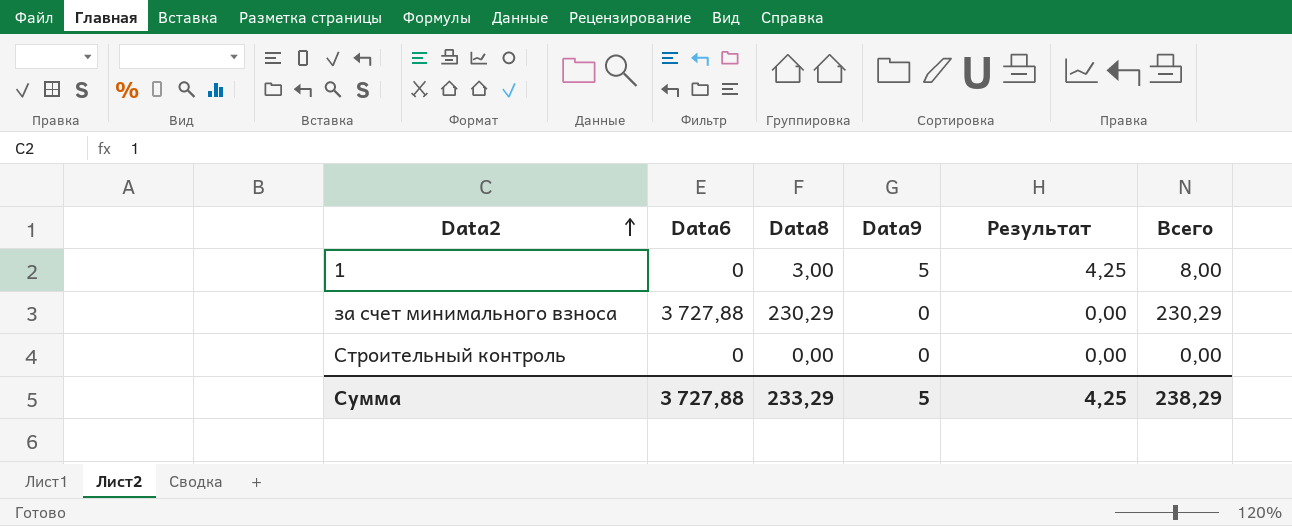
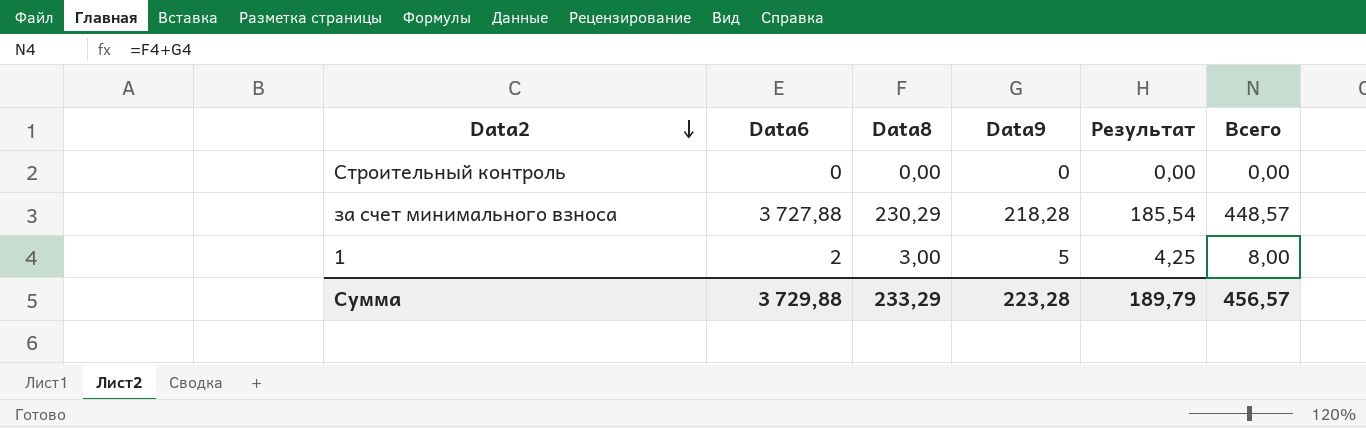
row order: Data2 ascending -> Data2 descending
за счет минимального взноса | Data9: 0 -> 218,28
за счет минимального взноса | Результат: 0,00 -> 185,54
за счет минимального взноса | Всего: 230,29 -> 448,57
1 | Data6: 0 -> 2
Сумма | Data6: 3 727,88 -> 3 729,88
Сумма | Data9: 5 -> 223,28
Сумма | Результат: 4,25 -> 189,79
Сумма | Всего: 238,29 -> 456,57

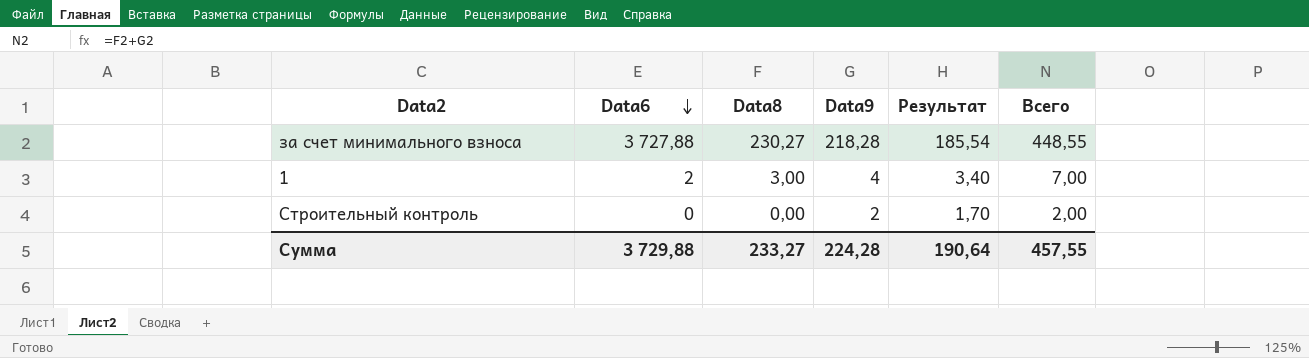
row order: Data2 descending -> Data6 descending
за счет минимального взноса | Data8: 230,29 -> 230,27
за счет минимального взноса | Всего: 448,57 -> 448,55
1 | Data9: 5 -> 4
1 | Результат: 4,25 -> 3,40
1 | Всего: 8,00 -> 7,00
Строительный контроль | Data9: 0 -> 2
Строительный контроль | Результат: 0,00 -> 1,70
Строительный контроль | Всего: 0,00 -> 2,00
Сумма | Data8: 233,29 -> 233,27
Сумма | Data9: 223,28 -> 224,28
Сумма | Результат: 189,79 -> 190,64
Сумма | Всего: 456,57 -> 457,55

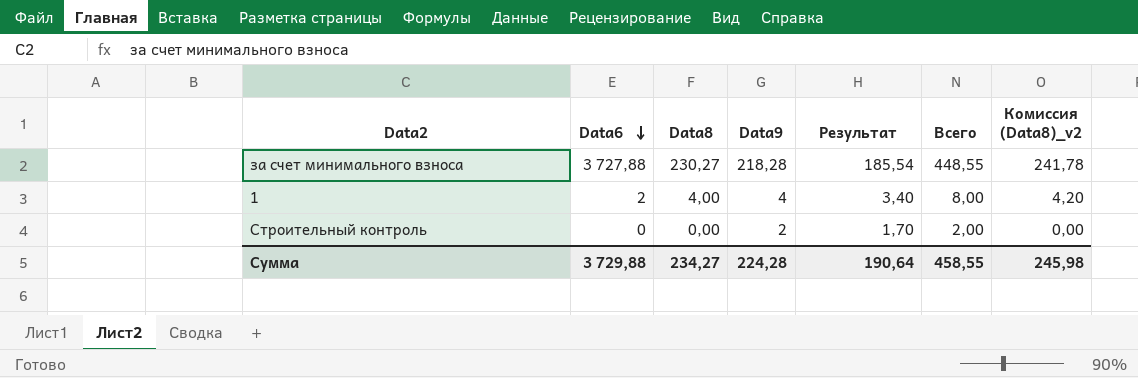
column Комиссия (Data8)_v2 | formula: none -> [Data8] * 1,05
1 | Data8: 3,00 -> 4,00
1 | Всего: 7,00 -> 8,00
Сумма | Data8: 233,27 -> 234,27
Сумма | Всего: 457,55 -> 458,55

